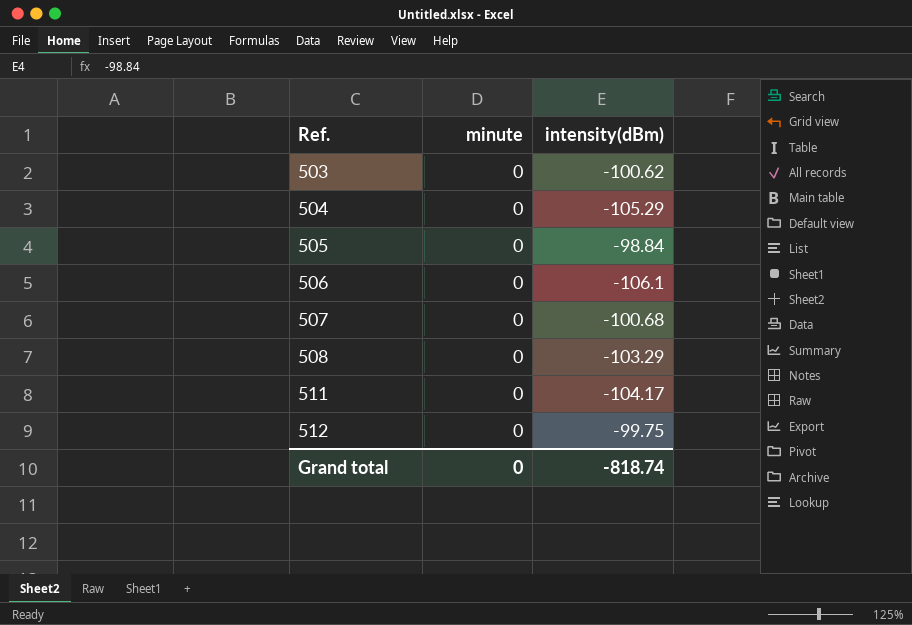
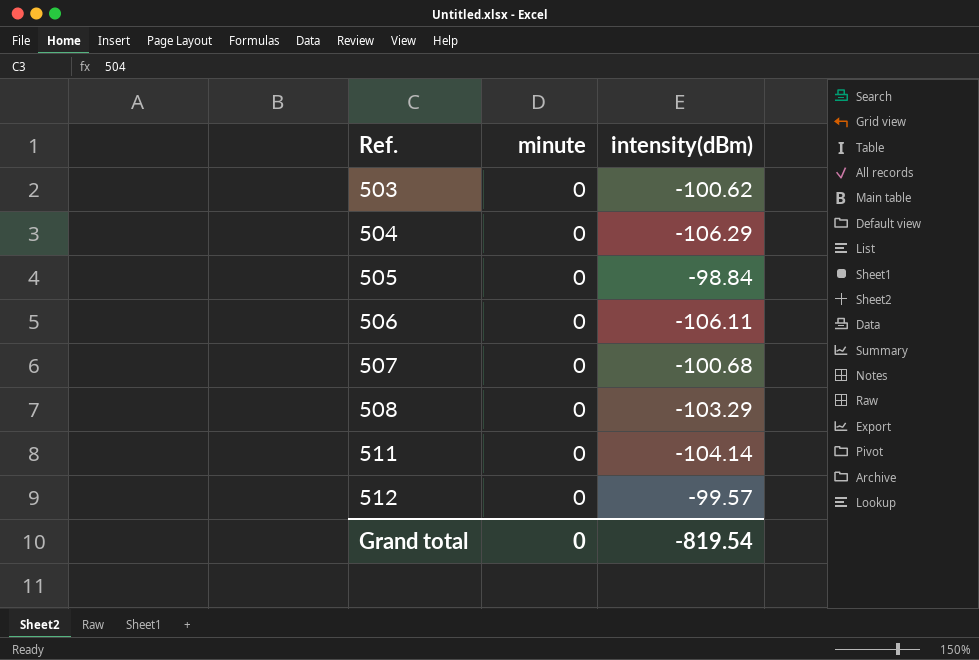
504 | intensity(dBm): -105.29 -> -106.29
506 | intensity(dBm): -106.1 -> -106.11
511 | intensity(dBm): -104.17 -> -104.14
512 | intensity(dBm): -99.75 -> -99.57
Grand total | intensity(dBm): -818.74 -> -819.54

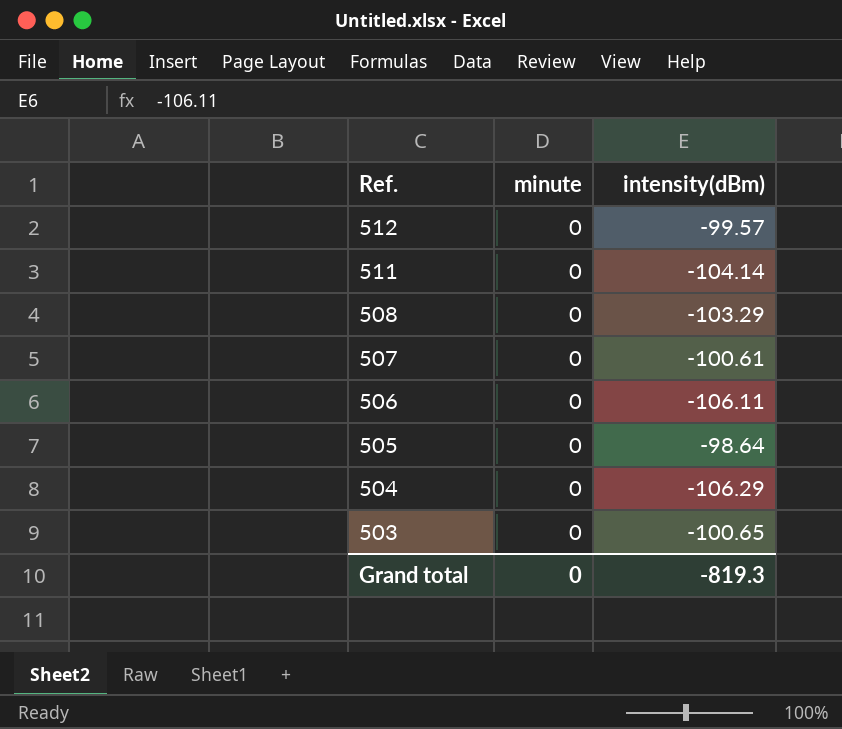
row order: Ref. ascending -> Ref. descending
507 | intensity(dBm): -100.68 -> -100.61
505 | intensity(dBm): -98.84 -> -98.64
503 | intensity(dBm): -100.62 -> -100.65
Grand total | intensity(dBm): -819.54 -> -819.3

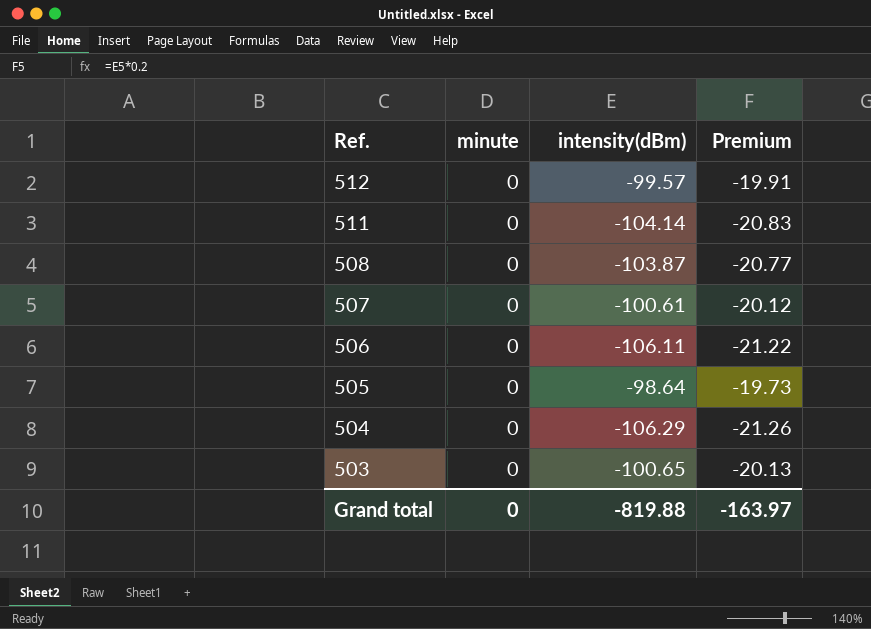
column Premium | formula: none -> [intensity(dBm)] * 0.2
508 | intensity(dBm): -103.29 -> -103.87
Grand total | intensity(dBm): -819.3 -> -819.88

